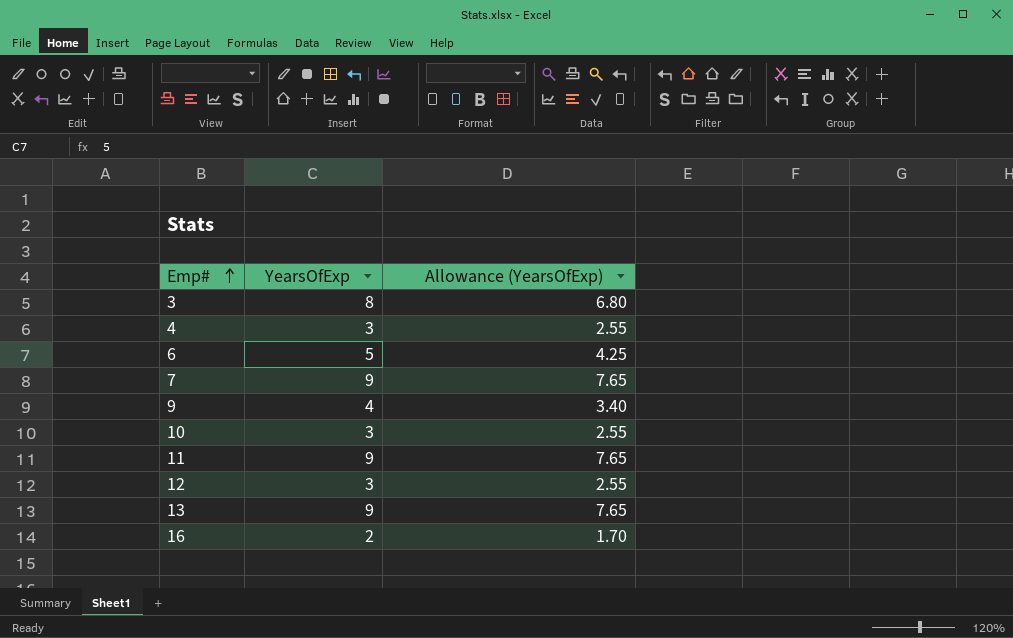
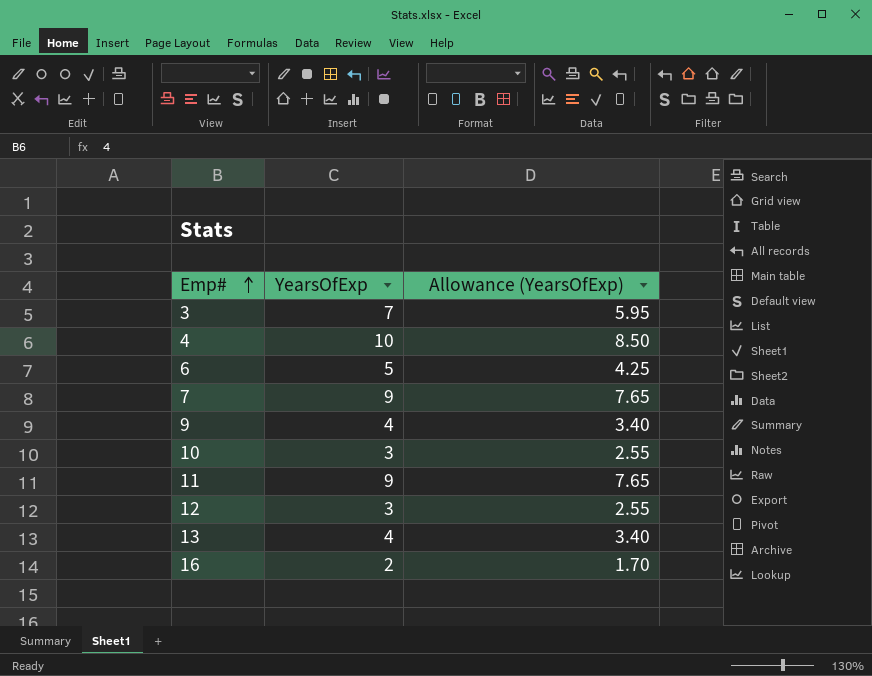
3 | YearsOfExp: 8 -> 7
3 | Allowance (YearsOfExp): 6.80 -> 5.95
4 | YearsOfExp: 3 -> 10
4 | Allowance (YearsOfExp): 2.55 -> 8.50
13 | YearsOfExp: 9 -> 4
13 | Allowance (YearsOfExp): 7.65 -> 3.40

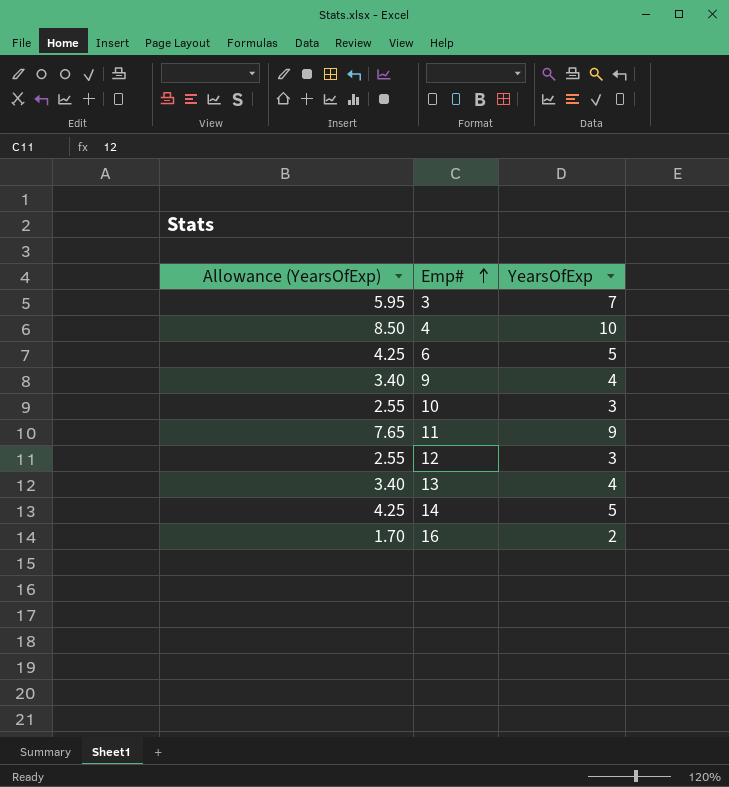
column Allowance (YearsOfExp) | position: 3 -> 1
row 7: 9 | 7.65 -> none
row 14: none -> 4.25 | 5

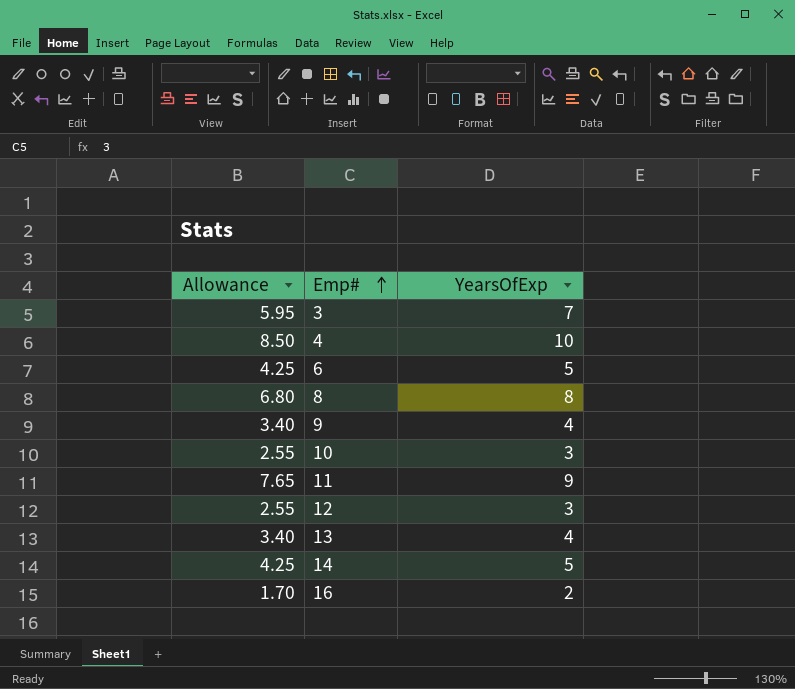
column name: Allowance (YearsOfExp) -> Allowance
row 8: none -> 6.80 | 8

